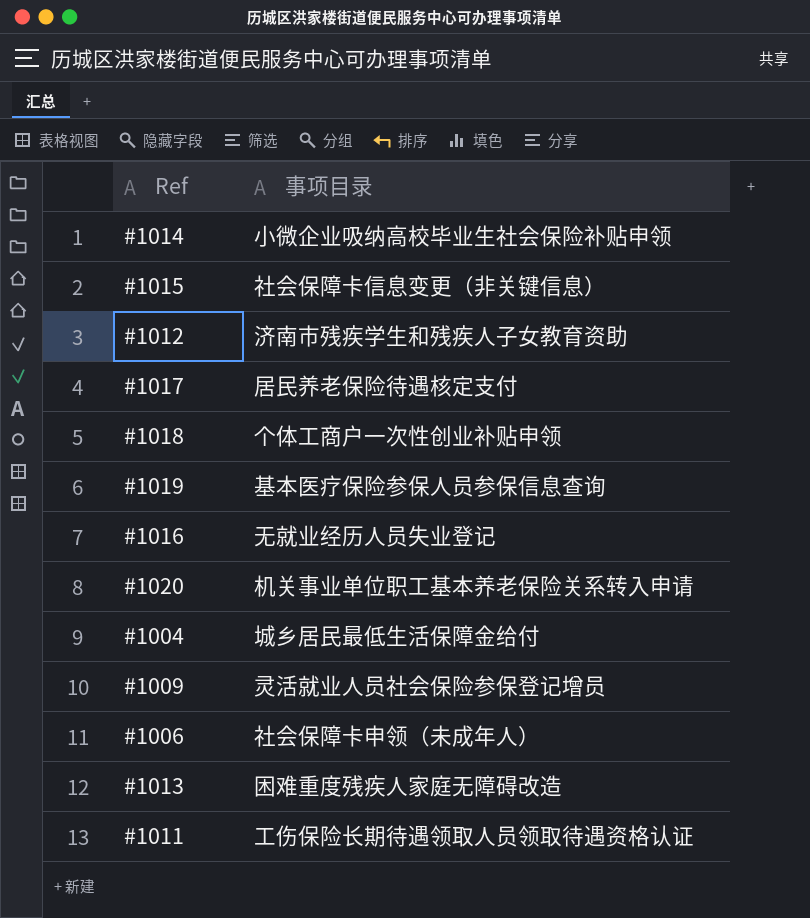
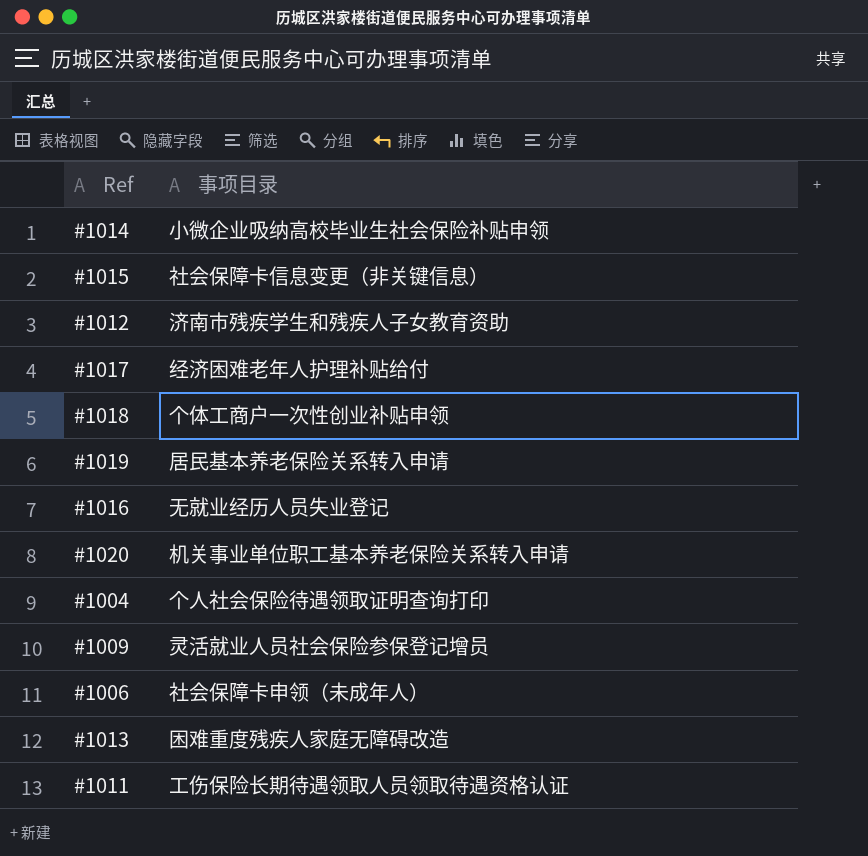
#1017 | 事项目录: 居民养老保险待遇核定支付 -> 经济困难老年人护理补贴给付
#1019 | 事项目录: 基本医疗保险参保人员参保信息查询 -> 居民基本养老保险关系转入申请
#1004 | 事项目录: 城乡居民最低生活保障金给付 -> 个人社会保险待遇领取证明查询打印

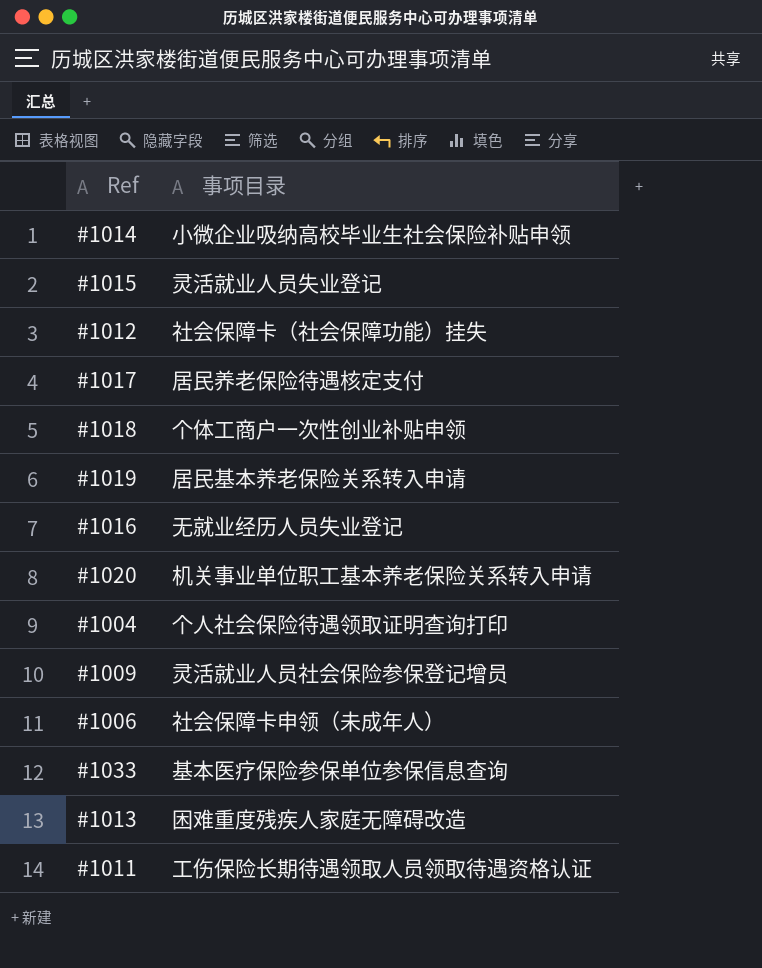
#1015 | 事项目录: 社会保障卡信息变更（非关键信息） -> 灵活就业人员失业登记
#1012 | 事项目录: 济南市残疾学生和残疾人子女教育资助 -> 社会保障卡（社会保障功能）挂失
#1017 | 事项目录: 经济困难老年人护理补贴给付 -> 居民养老保险待遇核定支付
row #1033: none -> 基本医疗保险参保单位参保信息查询

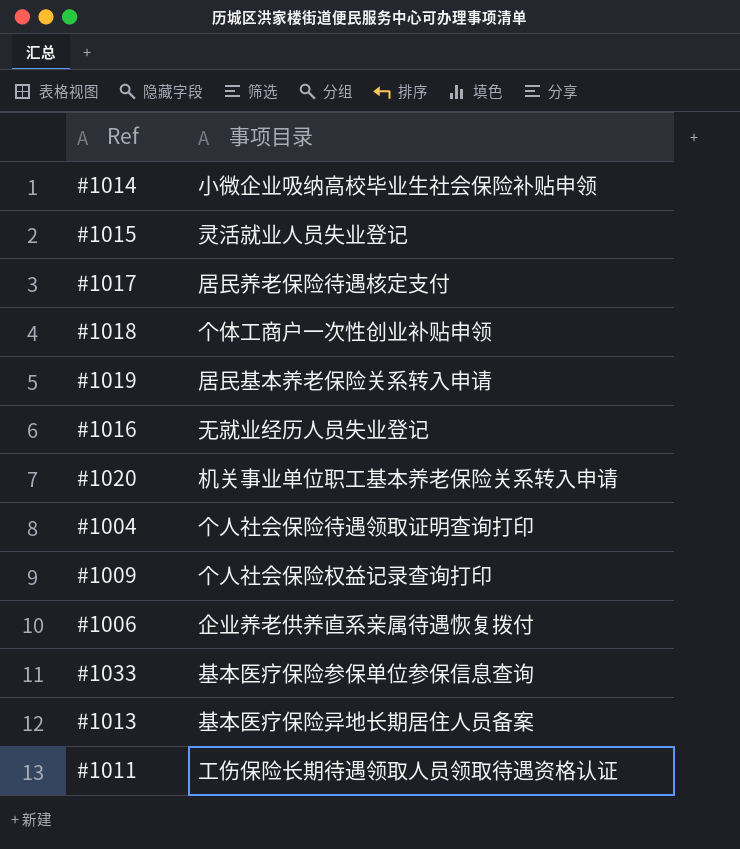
row #1012: 社会保障卡（社会保障功能）挂失 -> none
#1009 | 事项目录: 灵活就业人员社会保险参保登记增员 -> 个人社会保险权益记录查询打印
#1006 | 事项目录: 社会保障卡申领（未成年人） -> 企业养老供养直系亲属待遇恢复拨付
#1013 | 事项目录: 困难重度残疾人家庭无障碍改造 -> 基本医疗保险异地长期居住人员备案

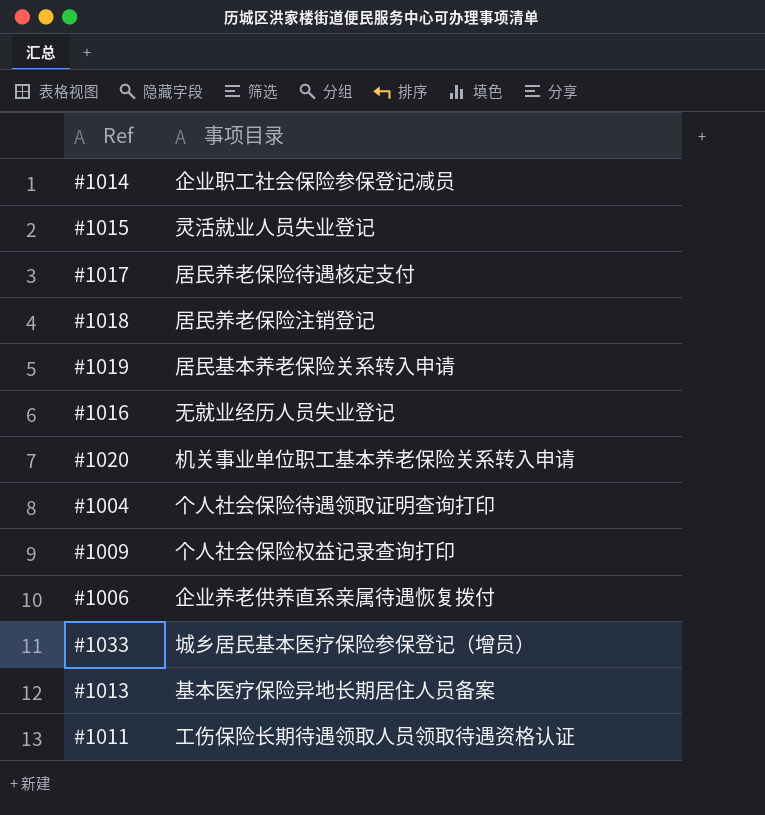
#1014 | 事项目录: 小微企业吸纳高校毕业生社会保险补贴申领 -> 企业职工社会保险参保登记减员
#1018 | 事项目录: 个体工商户一次性创业补贴申领 -> 居民养老保险注销登记
#1033 | 事项目录: 基本医疗保险参保单位参保信息查询 -> 城乡居民基本医疗保险参保登记（增员）

